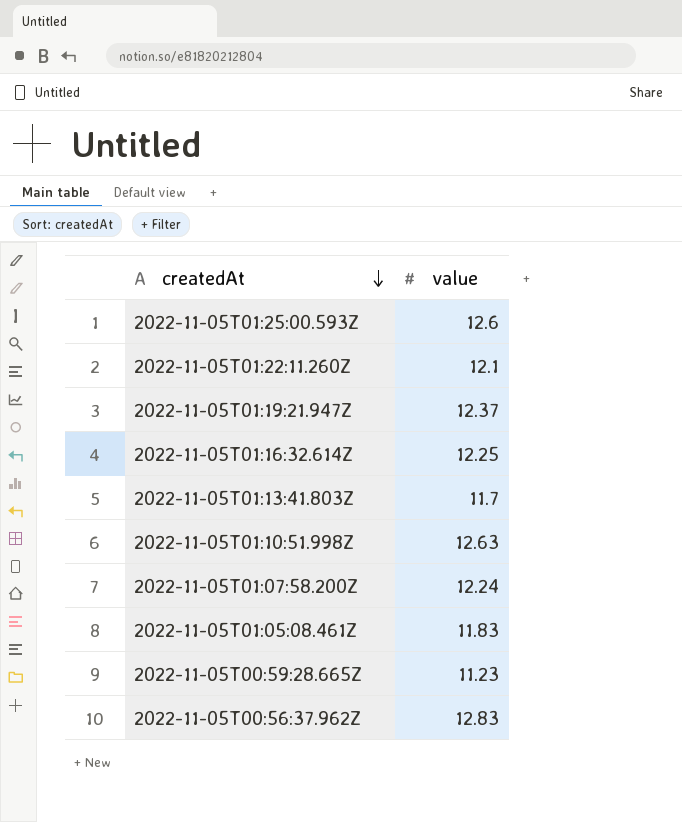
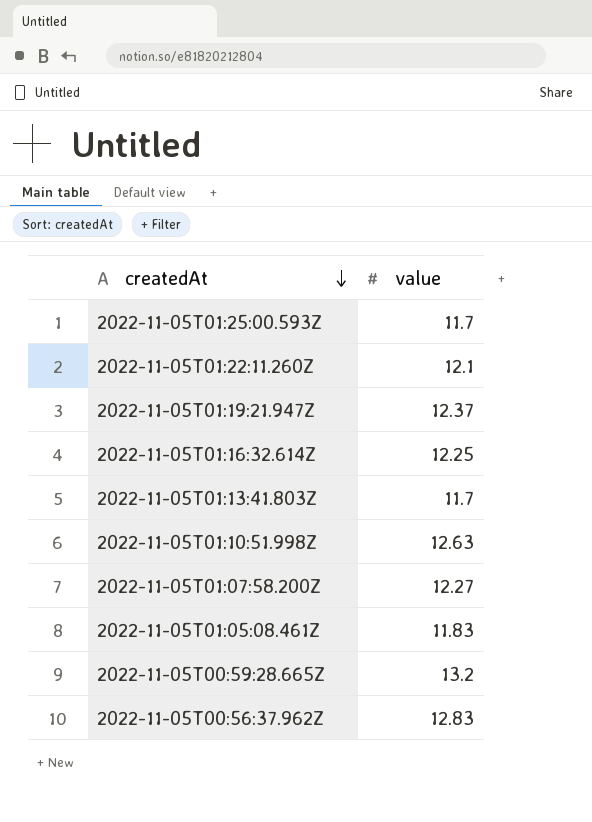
2022-11-05T01:25:00.593Z | value: 12.6 -> 11.7
2022-11-05T01:07:58.200Z | value: 12.24 -> 12.27
2022-11-05T00:59:28.665Z | value: 11.23 -> 13.2

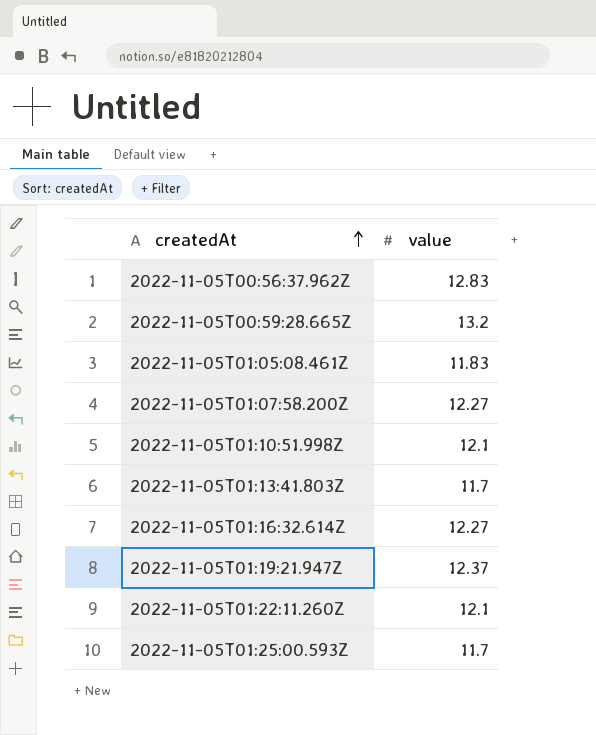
row order: createdAt descending -> createdAt ascending
2022-11-05T01:10:51.998Z | value: 12.63 -> 12.1
2022-11-05T01:16:32.614Z | value: 12.25 -> 12.27

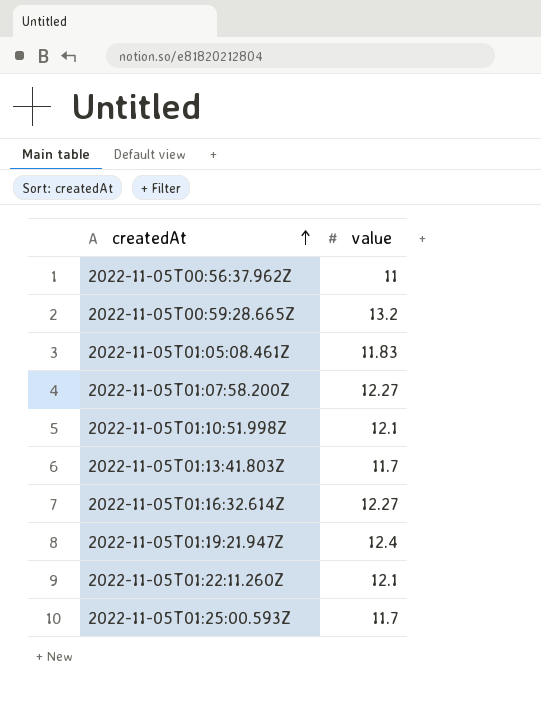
2022-11-05T00:56:37.962Z | value: 12.83 -> 11
2022-11-05T01:19:21.947Z | value: 12.37 -> 12.4

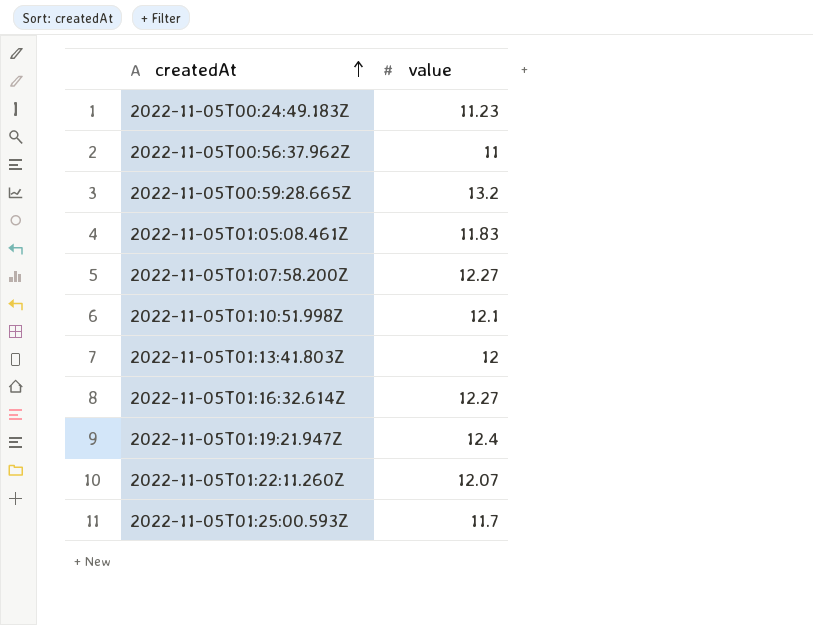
row 2022-11-05T00:24:49.183Z: none -> 11.23
2022-11-05T01:13:41.803Z | value: 11.7 -> 12
2022-11-05T01:22:11.260Z | value: 12.1 -> 12.07

